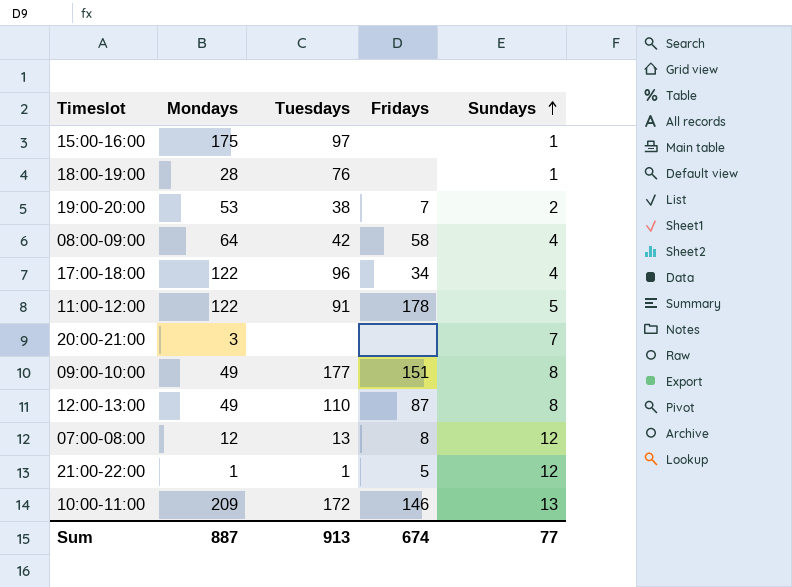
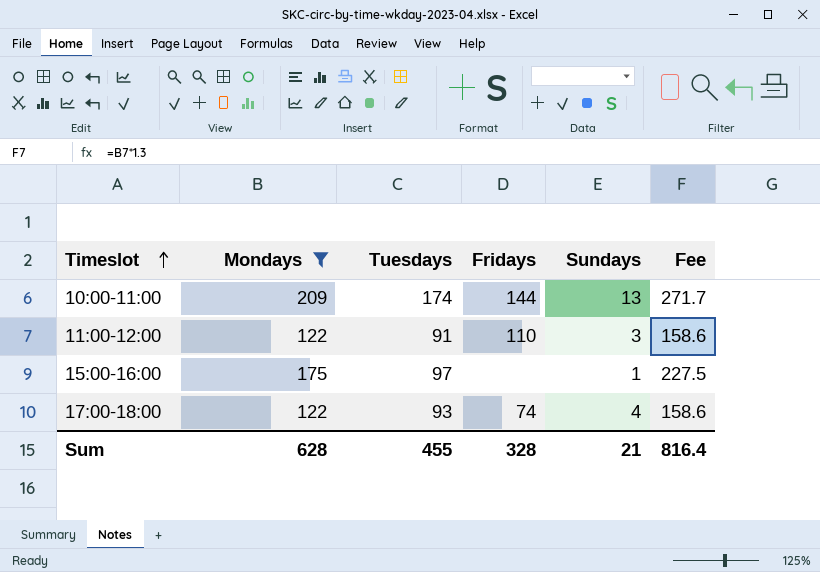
filter: none -> Mondays >= 122
row order: Sundays ascending -> Timeslot ascending
column Fee | formula: none -> [Mondays] * 1.3
10:00-11:00 | Tuesdays: 172 -> 174
10:00-11:00 | Fridays: 146 -> 144
11:00-12:00 | Fridays: 178 -> 110
11:00-12:00 | Sundays: 5 -> 3
17:00-18:00 | Tuesdays: 96 -> 93
17:00-18:00 | Fridays: 34 -> 74
Sum | Mondays: 887 -> 628
Sum | Tuesdays: 913 -> 455
Sum | Fridays: 674 -> 328
Sum | Sundays: 77 -> 21

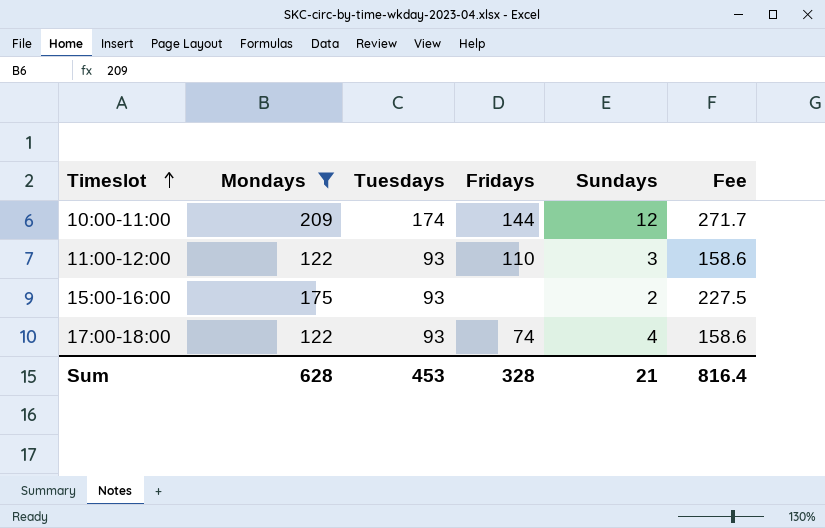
10:00-11:00 | Sundays: 13 -> 12
11:00-12:00 | Tuesdays: 91 -> 93
15:00-16:00 | Tuesdays: 97 -> 93
15:00-16:00 | Sundays: 1 -> 2
Sum | Tuesdays: 455 -> 453

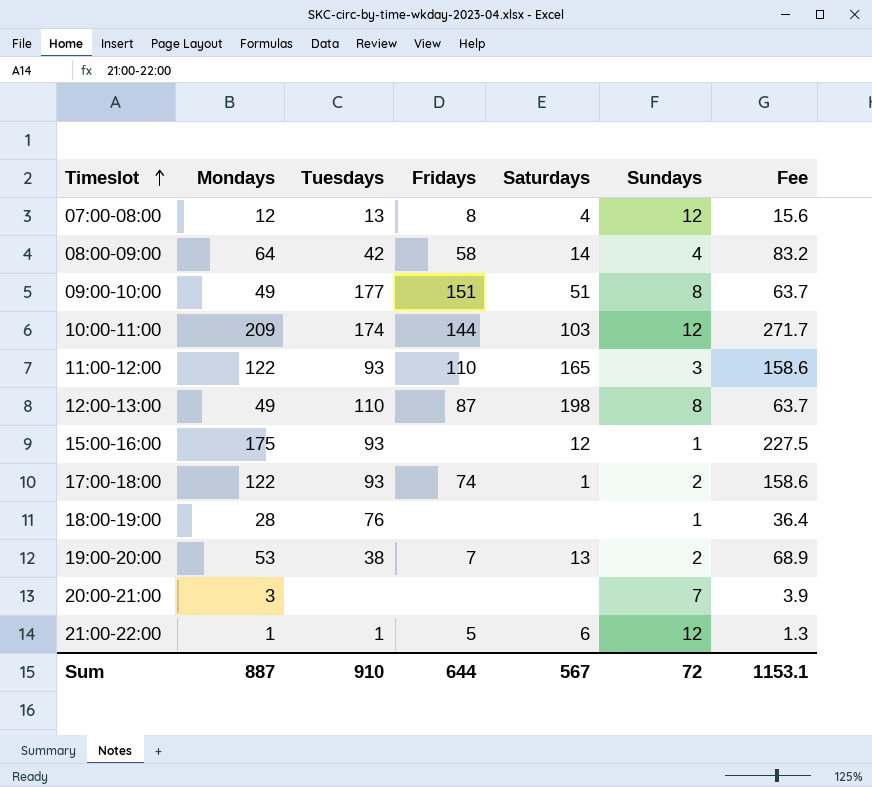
filter: Mondays >= 122 -> none
column Saturdays | position: none -> 5
15:00-16:00 | Sundays: 2 -> 1
17:00-18:00 | Sundays: 4 -> 2
Sum | Mondays: 628 -> 887
Sum | Tuesdays: 453 -> 910
Sum | Fridays: 328 -> 644
Sum | Sundays: 21 -> 72
Sum | Fee: 816.4 -> 1153.1

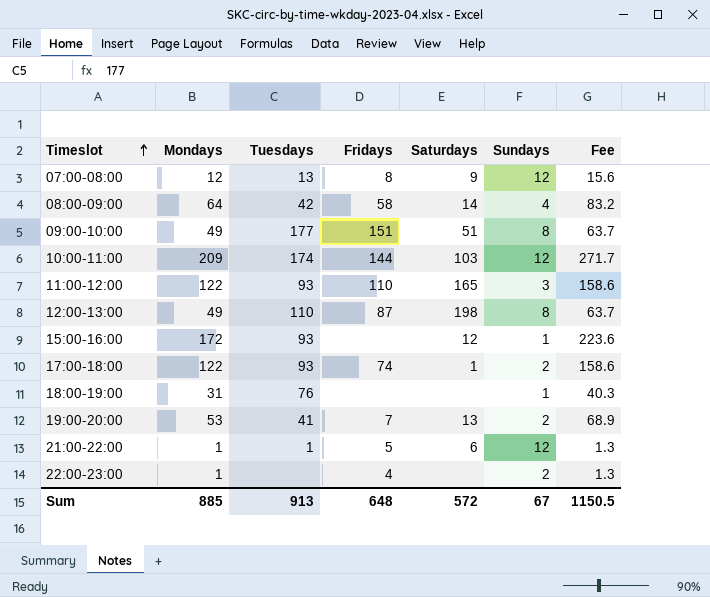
row 20:00-21:00: 3 | none | none | none | 7 | 3.9 -> none
07:00-08:00 | Saturdays: 4 -> 9
15:00-16:00 | Mondays: 175 -> 172
15:00-16:00 | Fee: 227.5 -> 223.6
18:00-19:00 | Mondays: 28 -> 31
18:00-19:00 | Fee: 36.4 -> 40.3
19:00-20:00 | Tuesdays: 38 -> 41
row 22:00-23:00: none -> 1 | none | 4 | none | 2 | 1.3
Sum | Mondays: 887 -> 885
Sum | Tuesdays: 910 -> 913
Sum | Fridays: 644 -> 648
Sum | Saturdays: 567 -> 572
Sum | Sundays: 72 -> 67
Sum | Fee: 1153.1 -> 1150.5

